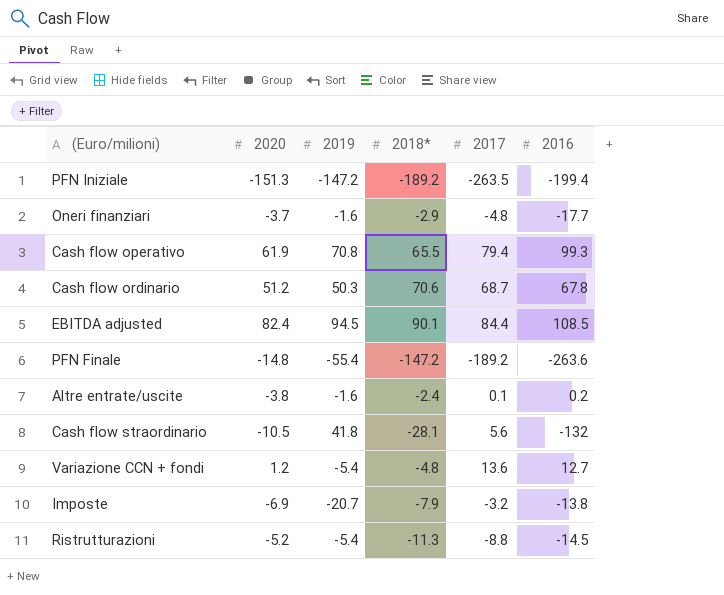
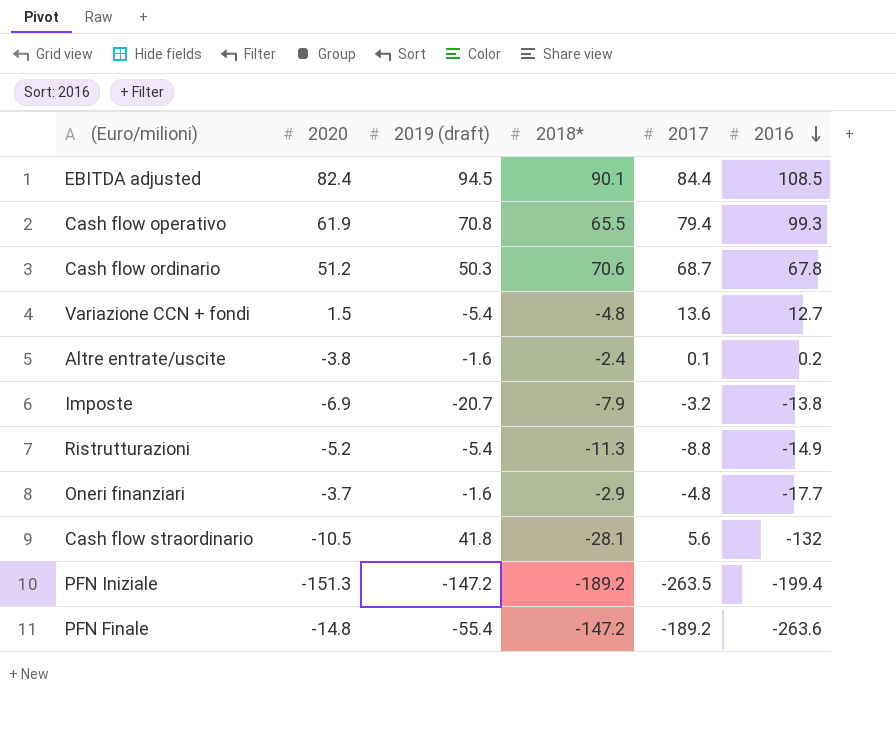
row order: none -> 2016 descending
column name: 2019 -> 2019 (draft)
Variazione CCN + fondi | 2020: 1.2 -> 1.5
Ristrutturazioni | 2016: -14.5 -> -14.9

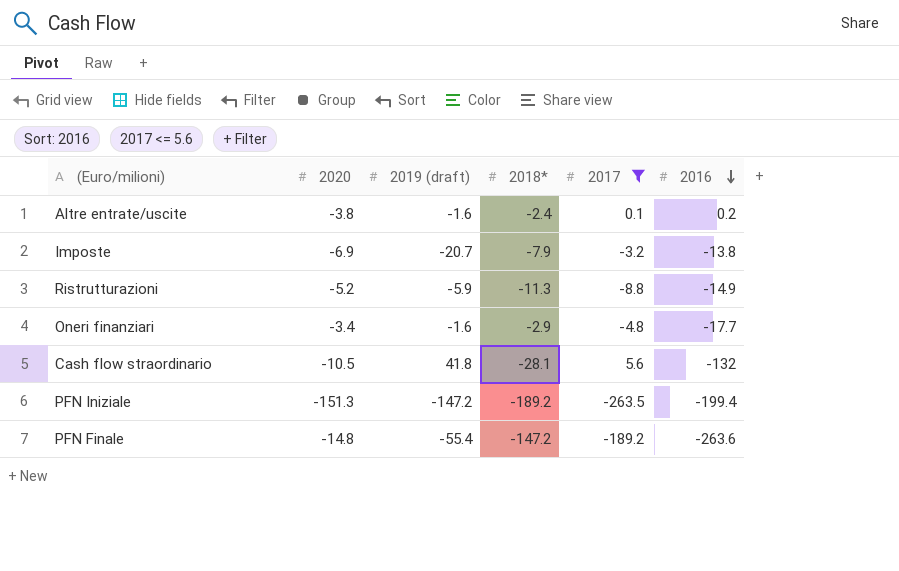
filter: none -> 2017 <= 5.6
Ristrutturazioni | 2019 (draft): -5.4 -> -5.9
Oneri finanziari | 2020: -3.7 -> -3.4

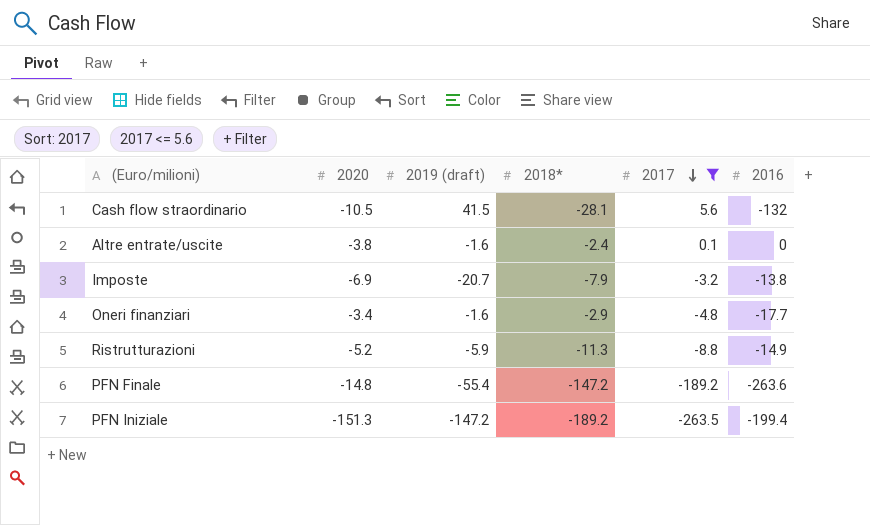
row order: 2016 descending -> 2017 descending
Cash flow straordinario | 2019 (draft): 41.8 -> 41.5
Altre entrate/uscite | 2016: 0.2 -> 0

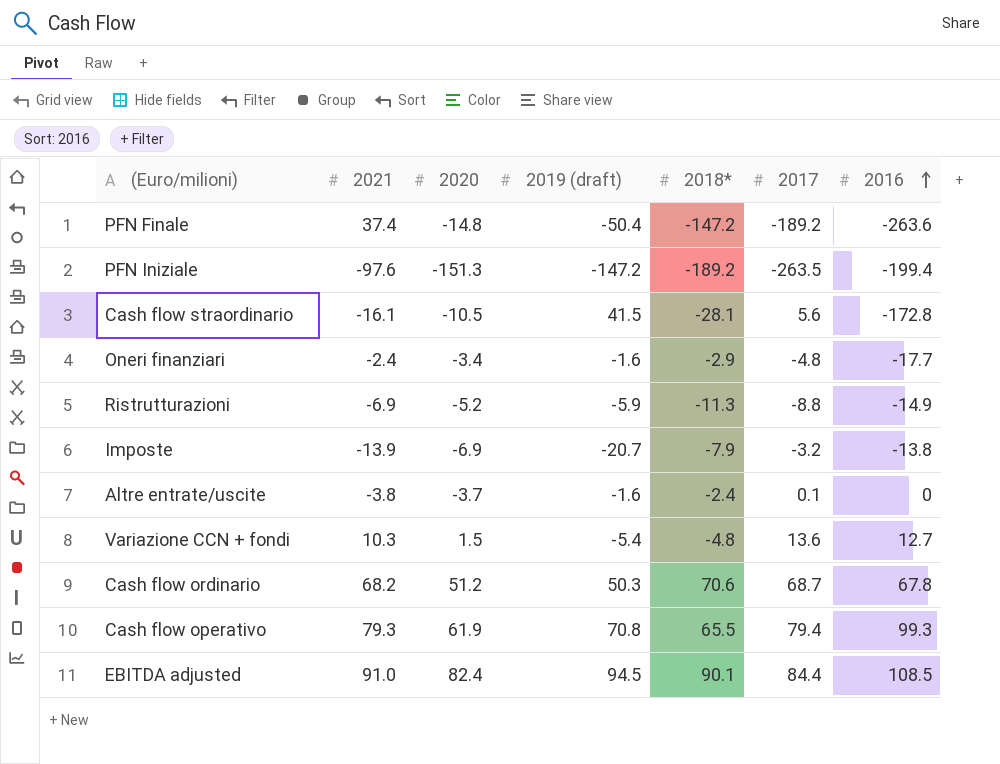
filter: 2017 <= 5.6 -> none
row order: 2017 descending -> 2016 ascending
column 2021 | position: none -> 2
PFN Finale | 2019 (draft): -55.4 -> -50.4
Cash flow straordinario | 2016: -132 -> -172.8
Altre entrate/uscite | 2020: -3.8 -> -3.7

